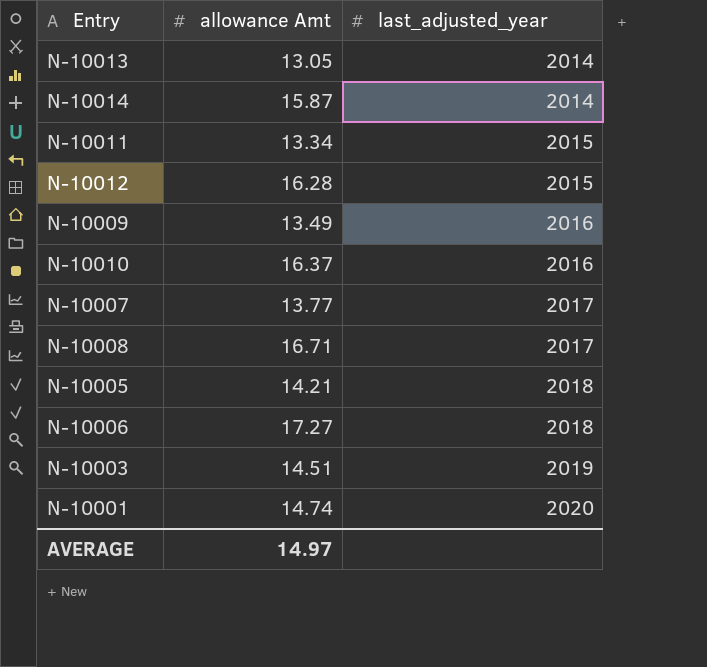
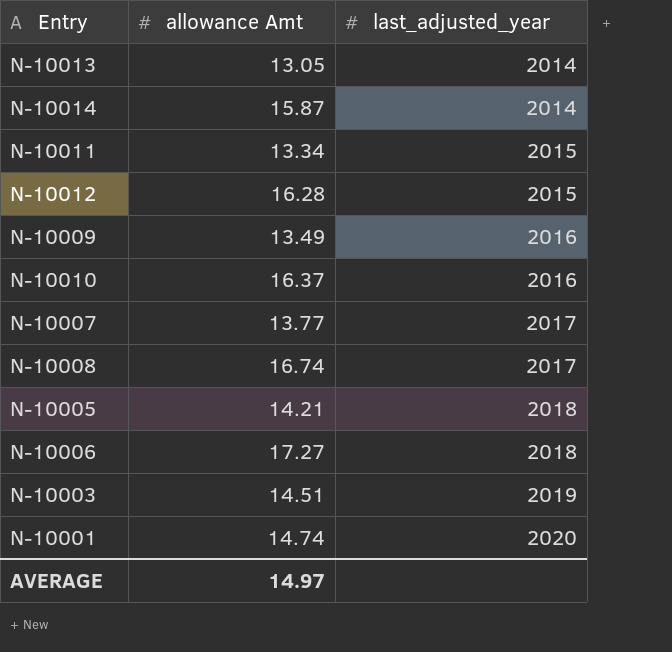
N-10008 | allowance Amt: 16.71 -> 16.74

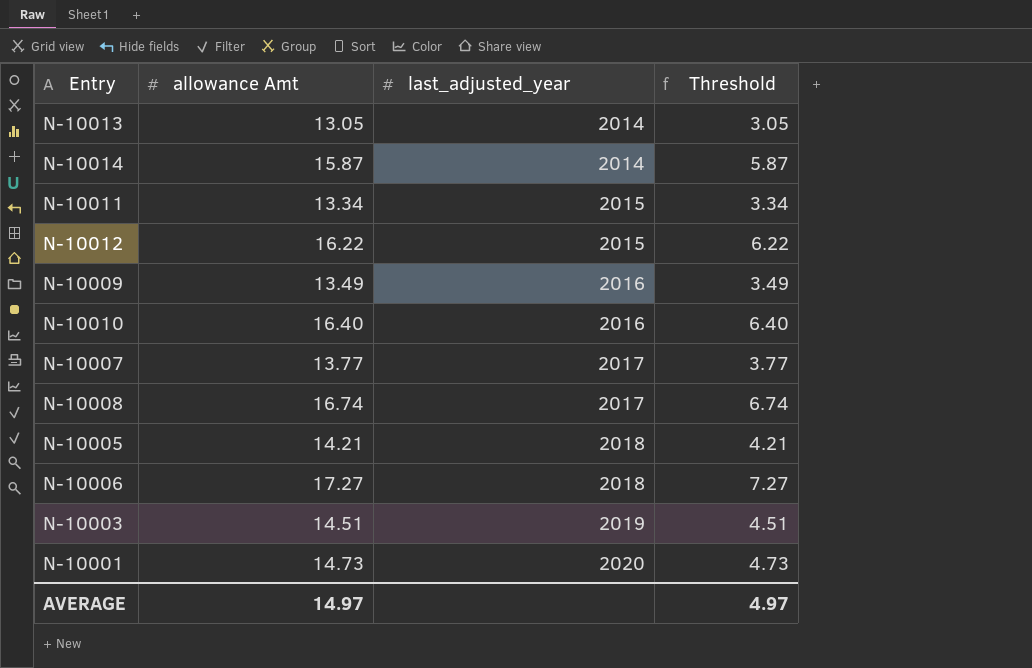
column Threshold | formula: none -> [allowance Amt] - 10
N-10012 | allowance Amt: 16.28 -> 16.22
N-10010 | allowance Amt: 16.37 -> 16.40
N-10001 | allowance Amt: 14.74 -> 14.73

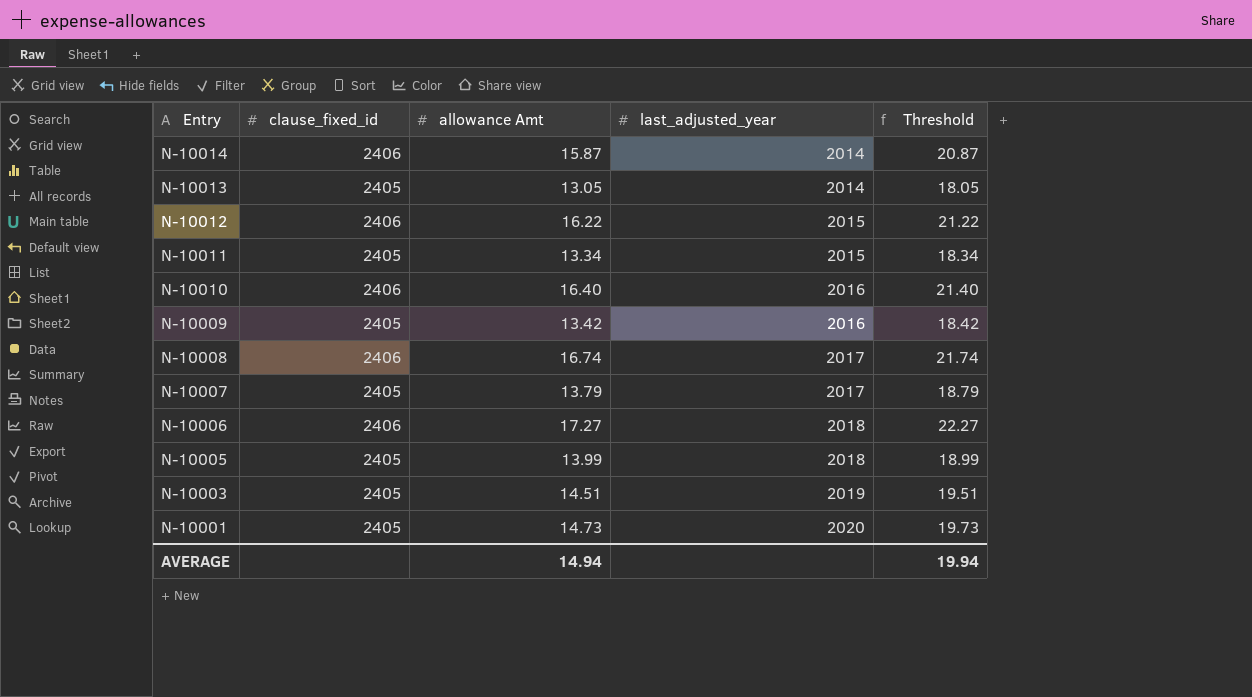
row order: last_adjusted_year ascending -> Entry descending
column clause_fixed_id | position: none -> 2
column Threshold | formula: [allowance Amt] - 10 -> [allowance Amt] + 5
N-10009 | allowance Amt: 13.49 -> 13.42
N-10007 | allowance Amt: 13.77 -> 13.79
N-10005 | allowance Amt: 14.21 -> 13.99
AVERAGE | allowance Amt: 14.97 -> 14.94
AVERAGE | Threshold: 4.97 -> 19.94

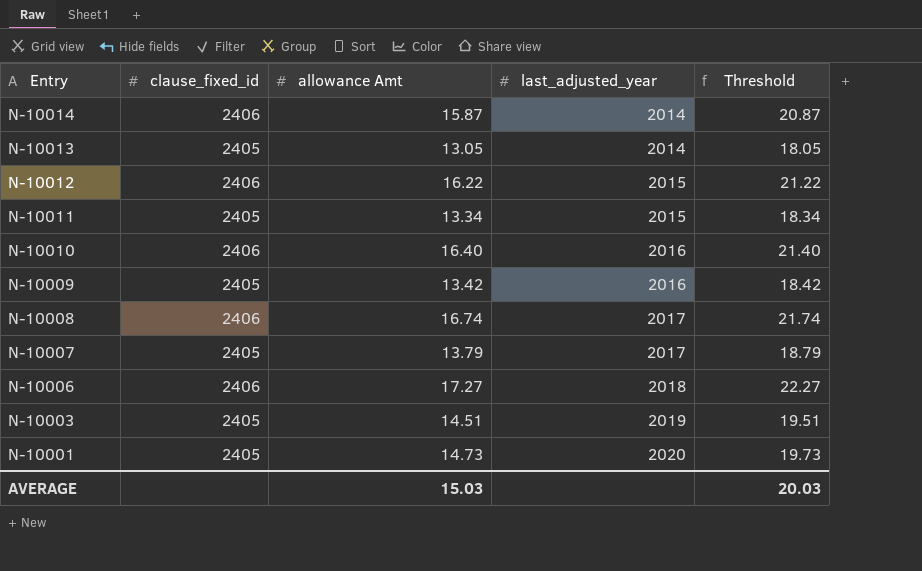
row N-10005: 2405 | 13.99 | 2018 | 18.99 -> none
AVERAGE | allowance Amt: 14.94 -> 15.03
AVERAGE | Threshold: 19.94 -> 20.03

